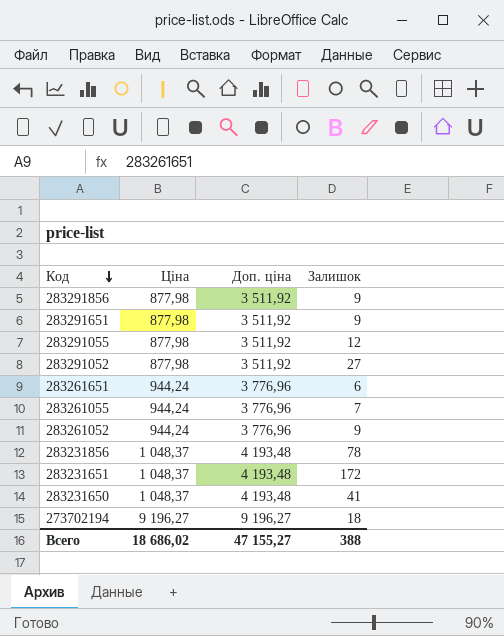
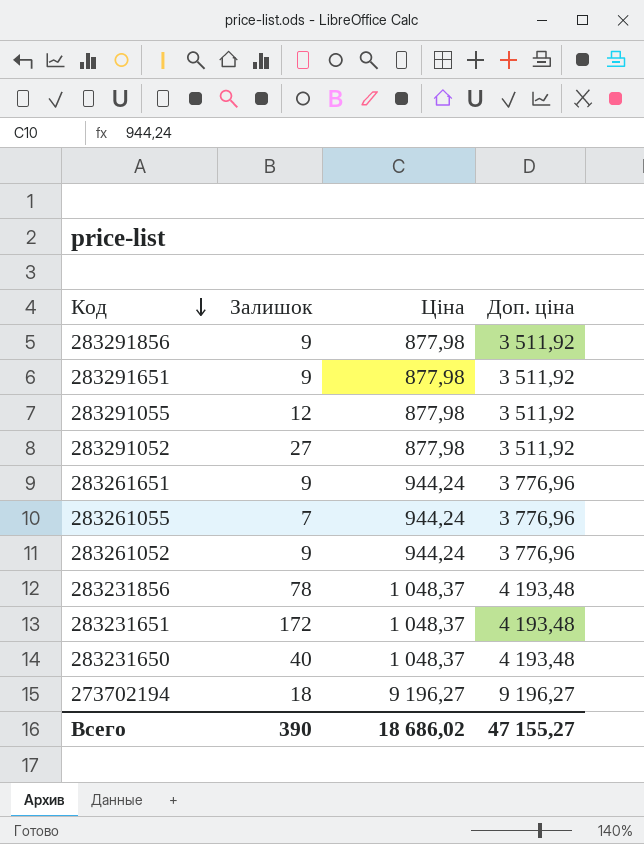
column Залишок | position: 4 -> 2
283261651 | Залишок: 6 -> 9
283231650 | Залишок: 41 -> 40
Всего | Залишок: 388 -> 390

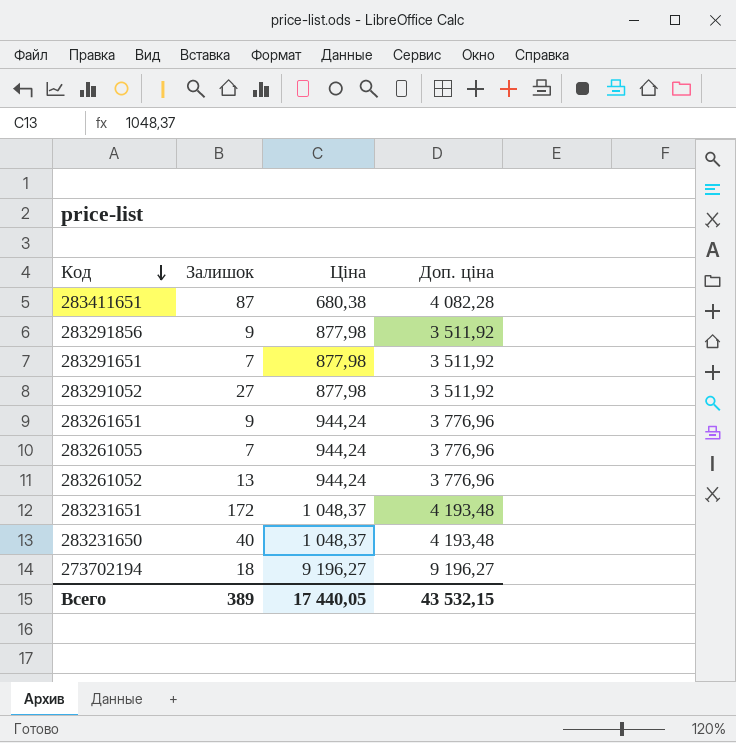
row 283291055: 12 | 877,98 | 3 511,92 -> none
row 283231856: 78 | 1 048,37 | 4 193,48 -> none
row 283411651: none -> 87 | 680,38 | 4 082,28
283291651 | Залишок: 9 -> 7
283261052 | Залишок: 9 -> 13
Всего | Залишок: 390 -> 389
Всего | Ціна: 18 686,02 -> 17 440,05
Всего | Доп. ціна: 47 155,27 -> 43 532,15

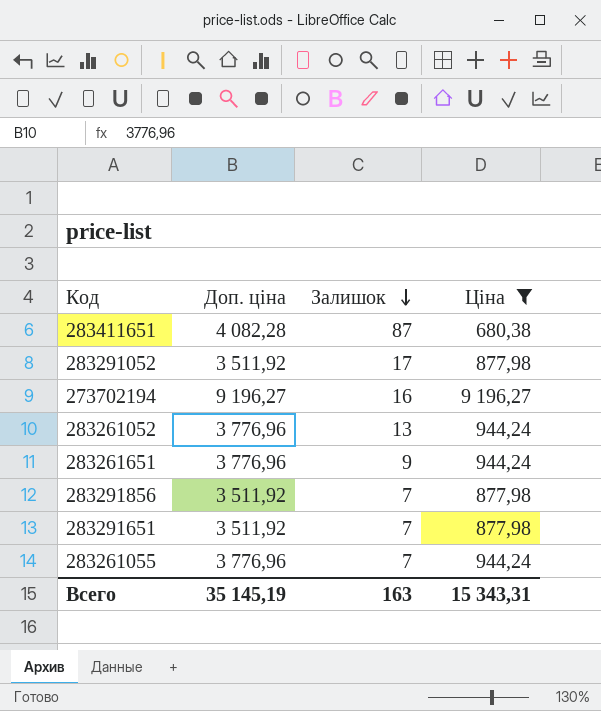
filter: none -> Ціна != 1 048,37
row order: Код descending -> Залишок descending
column Доп. ціна | position: 4 -> 2
283291052 | Залишок: 27 -> 17
273702194 | Залишок: 18 -> 16
283291856 | Залишок: 9 -> 7
Всего | Доп. ціна: 43 532,15 -> 35 145,19
Всего | Залишок: 389 -> 163
Всего | Ціна: 17 440,05 -> 15 343,31

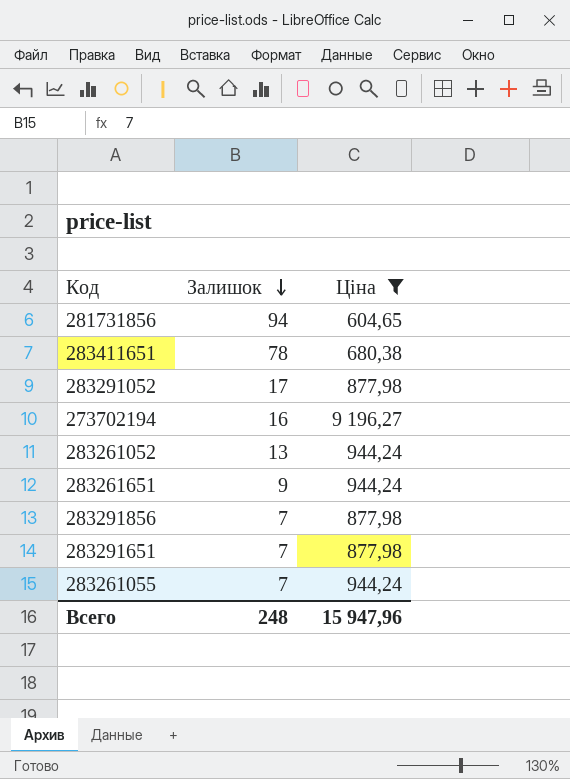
column Доп. ціна | position: 2 -> none
row 281731856: none -> 94 | 604,65
283411651 | Залишок: 87 -> 78
Всего | Залишок: 163 -> 248
Всего | Ціна: 15 343,31 -> 15 947,96

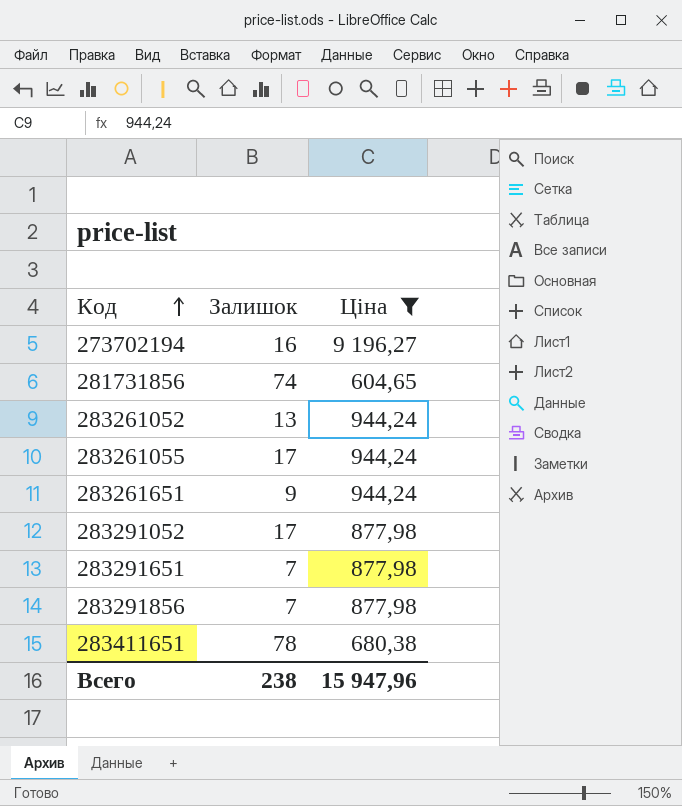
row order: Залишок descending -> Код ascending
281731856 | Залишок: 94 -> 74
283261055 | Залишок: 7 -> 17
Всего | Залишок: 248 -> 238

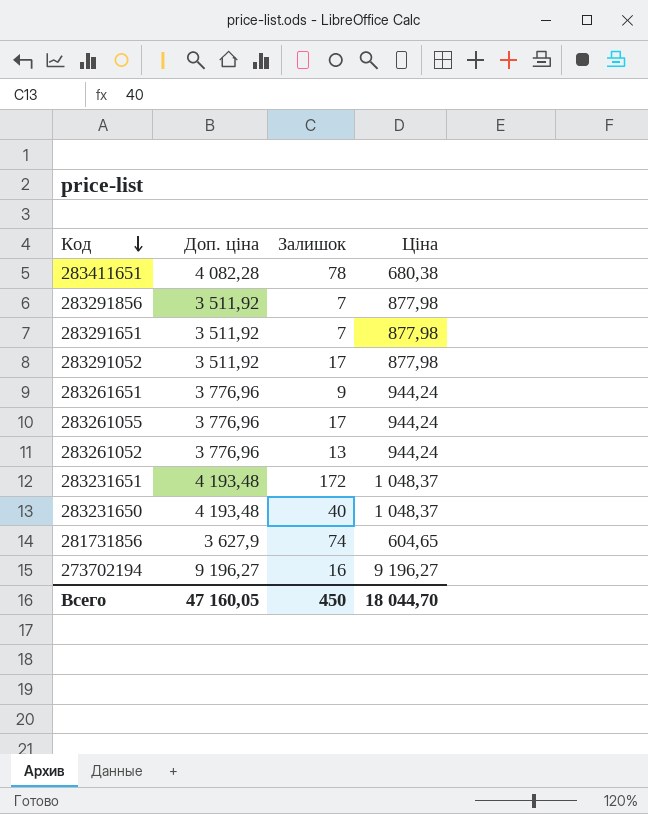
filter: Ціна != 1 048,37 -> none
row order: Код ascending -> Код descending
column Доп. ціна | position: none -> 2
Всего | Залишок: 238 -> 450
Всего | Ціна: 15 947,96 -> 18 044,70

